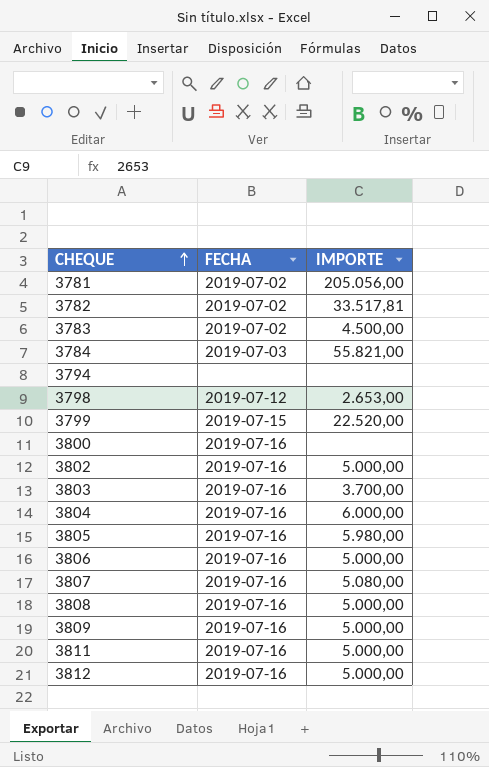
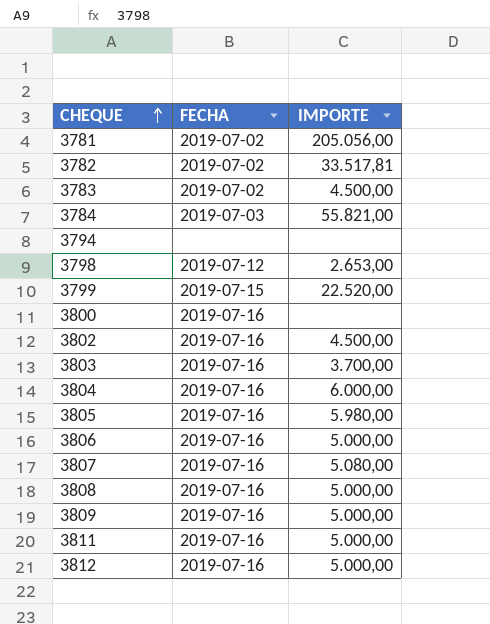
3802 | IMPORTE: 5.000,00 -> 4.500,00

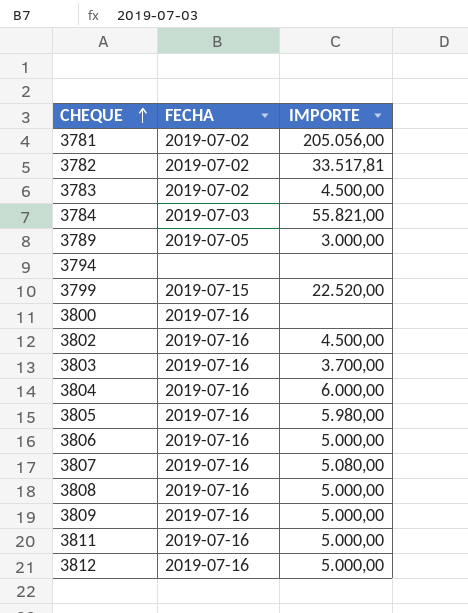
row 3798: 2019-07-12 | 2.653,00 -> none
row 3789: none -> 2019-07-05 | 3.000,00

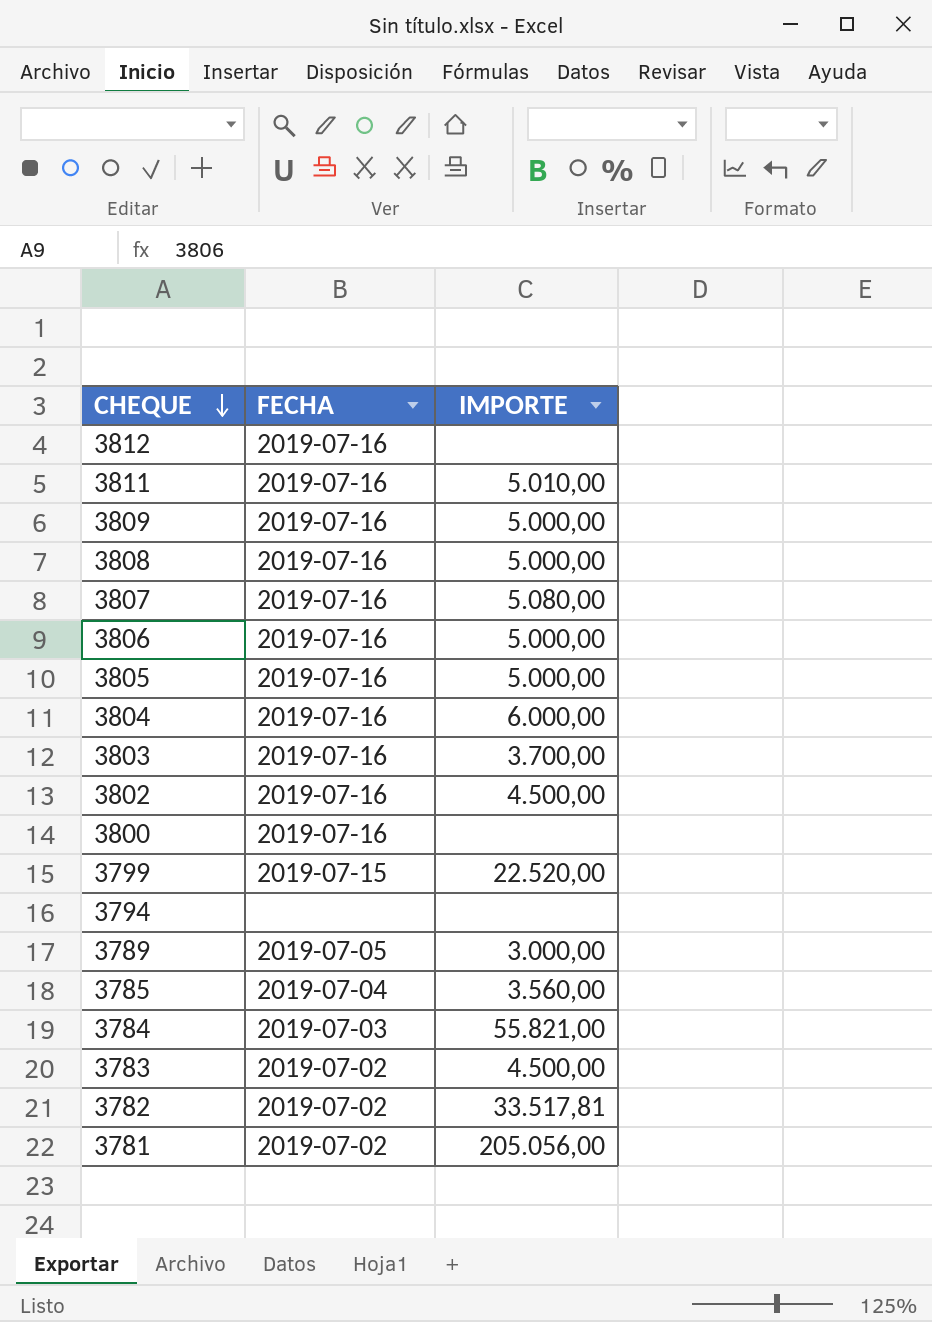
row order: CHEQUE ascending -> CHEQUE descending
3812 | IMPORTE: 5.000,00 -> none
3811 | IMPORTE: 5.000,00 -> 5.010,00
3805 | IMPORTE: 5.980,00 -> 5.000,00
row 3785: none -> 2019-07-04 | 3.560,00

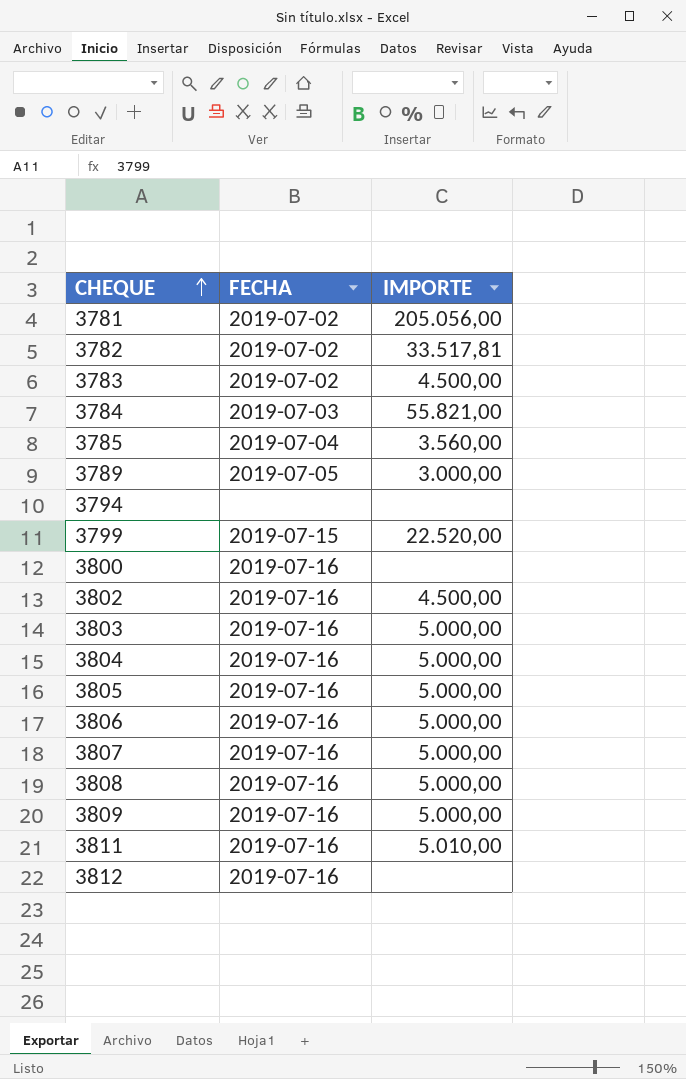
row order: CHEQUE descending -> CHEQUE ascending
3803 | IMPORTE: 3.700,00 -> 5.000,00
3804 | IMPORTE: 6.000,00 -> 5.000,00
3807 | IMPORTE: 5.080,00 -> 5.000,00

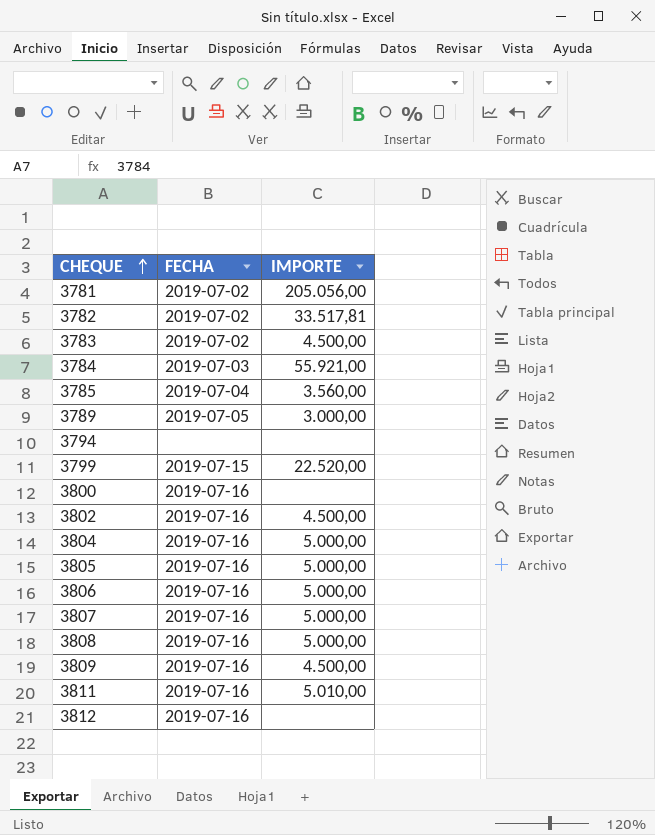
row 3803: 2019-07-16 | 5.000,00 -> none
3784 | IMPORTE: 55.821,00 -> 55.921,00
3809 | IMPORTE: 5.000,00 -> 4.500,00

